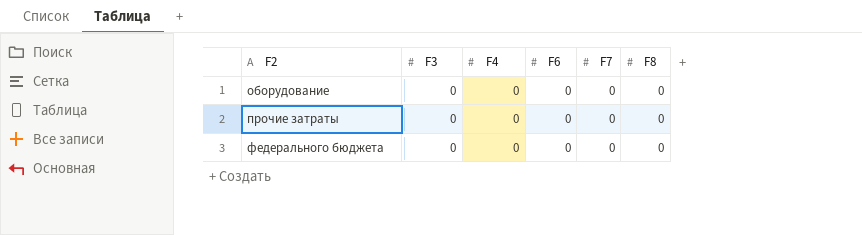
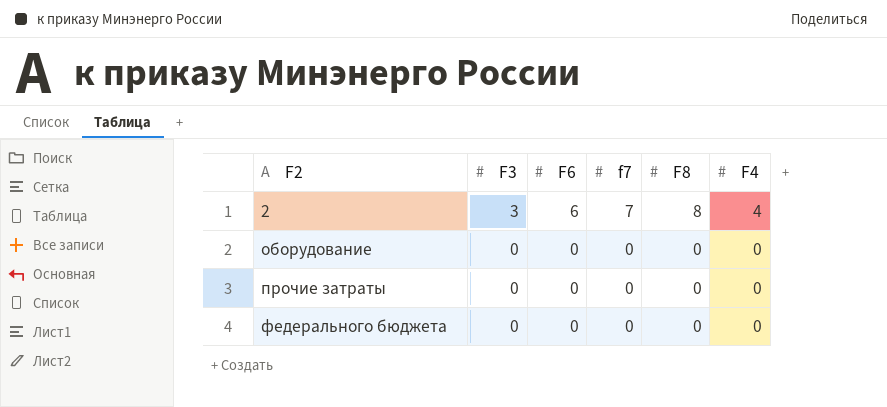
column name: F7 -> f7
column F4 | position: 3 -> 6
row 2: none -> 3 | 6 | 7 | 8 | 4

